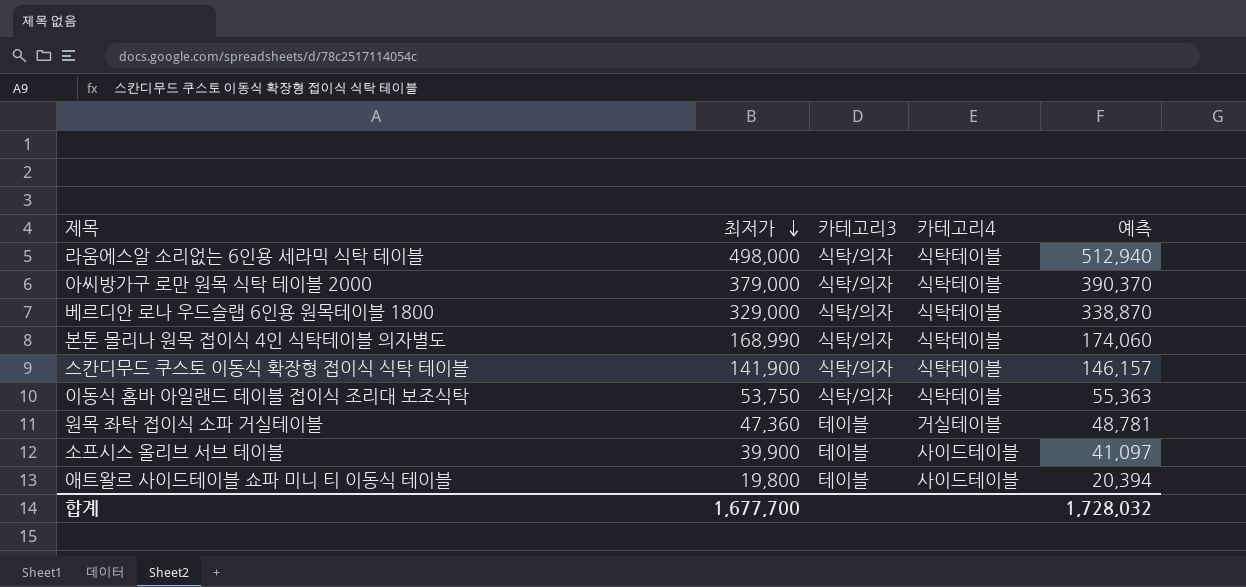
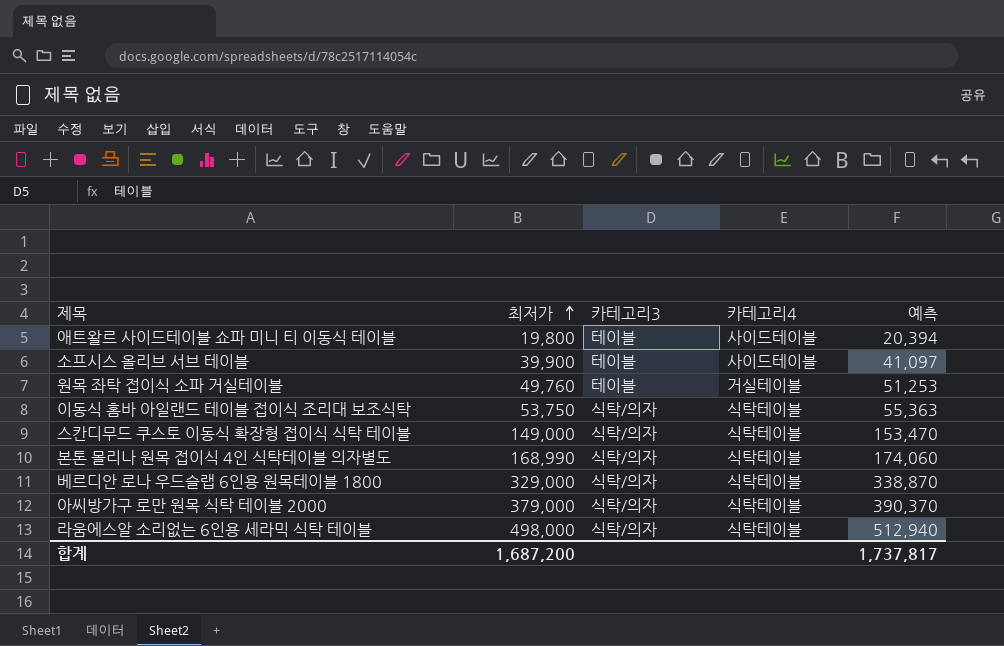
row order: 최저가 descending -> 최저가 ascending
원목 좌탁 접이식 소파 거실테이블 | 최저가: 47,360 -> 49,760
원목 좌탁 접이식 소파 거실테이블 | 예측: 48,781 -> 51,253
스칸디무드 쿠스토 이동식 확장형 접이식 식탁 테이블 | 최저가: 141,900 -> 149,000
스칸디무드 쿠스토 이동식 확장형 접이식 식탁 테이블 | 예측: 146,157 -> 153,470
합계 | 최저가: 1,677,700 -> 1,687,200
합계 | 예측: 1,728,032 -> 1,737,817

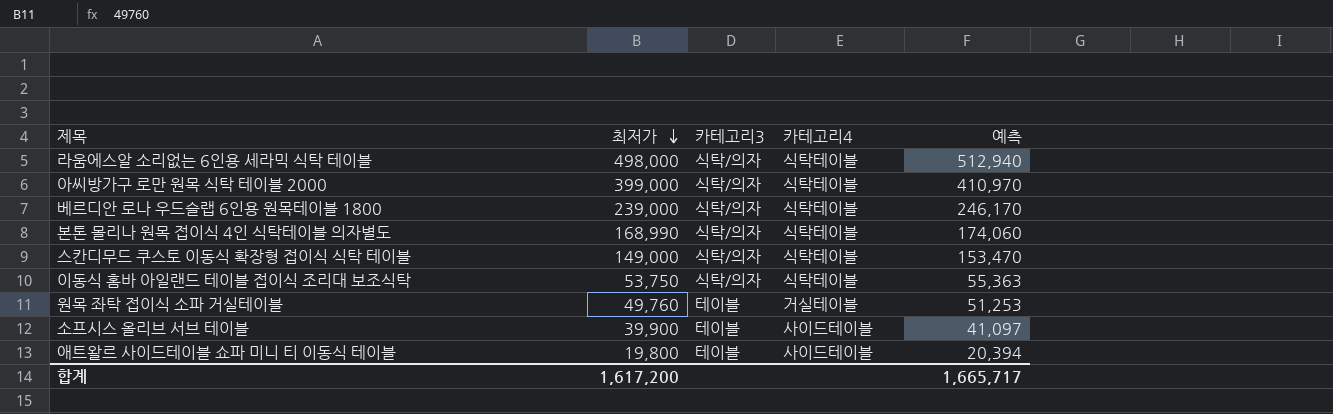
row order: 최저가 ascending -> 최저가 descending
아씨방가구 로만 원목 식탁 테이블 2000 | 최저가: 379,000 -> 399,000
아씨방가구 로만 원목 식탁 테이블 2000 | 예측: 390,370 -> 410,970
베르디안 로나 우드슬랩 6인용 원목테이블 1800 | 최저가: 329,000 -> 239,000
베르디안 로나 우드슬랩 6인용 원목테이블 1800 | 예측: 338,870 -> 246,170
합계 | 최저가: 1,687,200 -> 1,617,200
합계 | 예측: 1,737,817 -> 1,665,717

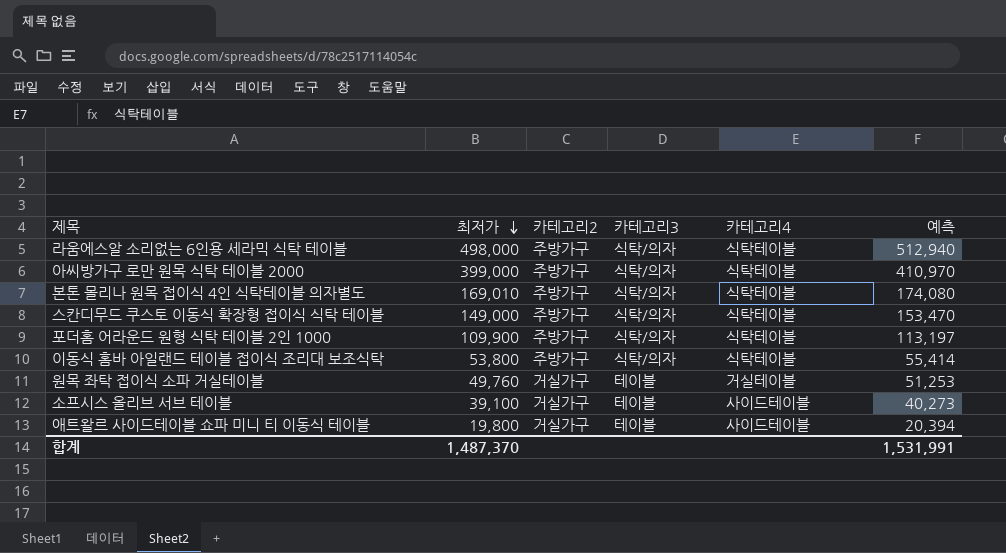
column 카테고리2 | position: none -> 3
row 베르디안 로나 우드슬랩 6인용 원목테이블 1800: 239,000 | 식탁/의자 | 식탁테이블 | 246,170 -> none
본톤 몰리나 원목 접이식 4인 식탁테이블 의자별도 | 최저가: 168,990 -> 169,010
본톤 몰리나 원목 접이식 4인 식탁테이블 의자별도 | 예측: 174,060 -> 174,080
row 포더홈 어라운드 원형 식탁 테이블 2인 1000: none -> 109,900 | 주방가구 | 식탁/의자 | 식탁테이블 | 113,197
이동식 홈바 아일랜드 테이블 접이식 조리대 보조식탁 | 최저가: 53,750 -> 53,800
이동식 홈바 아일랜드 테이블 접이식 조리대 보조식탁 | 예측: 55,363 -> 55,414
소프시스 올리브 서브 테이블 | 최저가: 39,900 -> 39,100
소프시스 올리브 서브 테이블 | 예측: 41,097 -> 40,273
합계 | 최저가: 1,617,200 -> 1,487,370
합계 | 예측: 1,665,717 -> 1,531,991

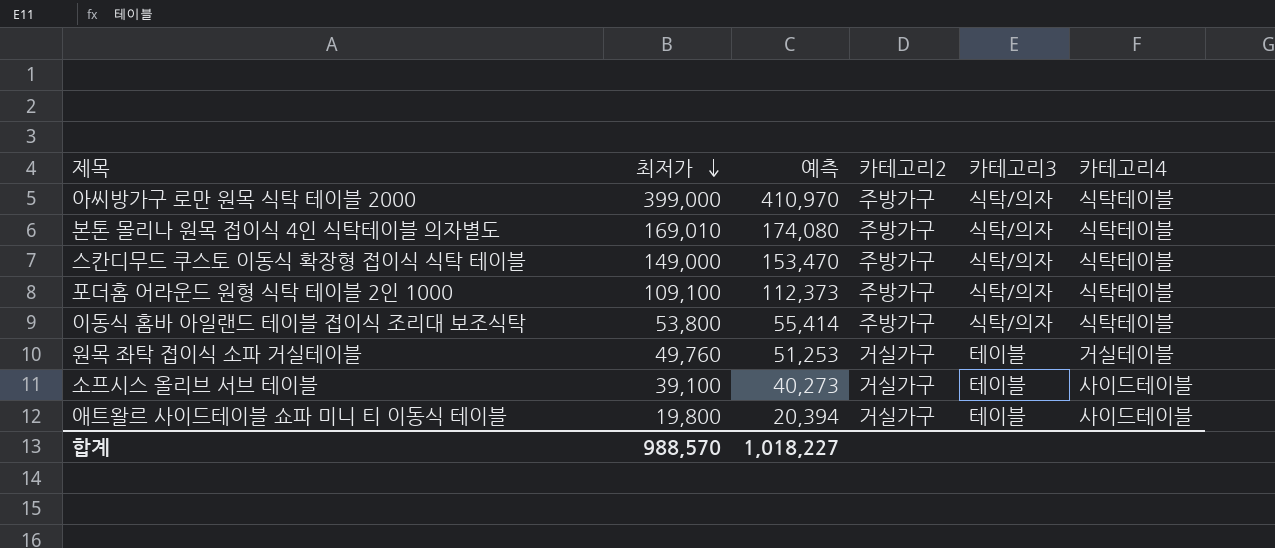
column 예측 | position: 6 -> 3
row 라움에스알 소리없는 6인용 세라믹 식탁 테이블: 498,000 | 주방가구 | 식탁/의자 | 식탁테이블 | 512,940 -> none
포더홈 어라운드 원형 식탁 테이블 2인 1000 | 최저가: 109,900 -> 109,100
포더홈 어라운드 원형 식탁 테이블 2인 1000 | 예측: 113,197 -> 112,373
합계 | 최저가: 1,487,370 -> 988,570
합계 | 예측: 1,531,991 -> 1,018,227

